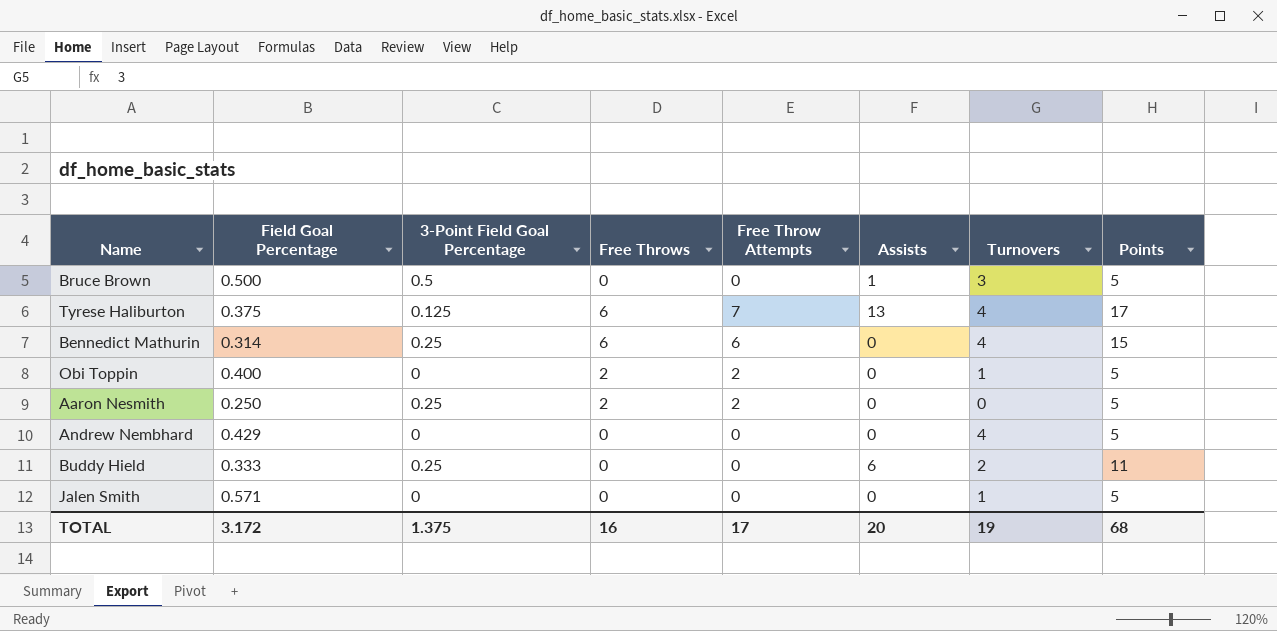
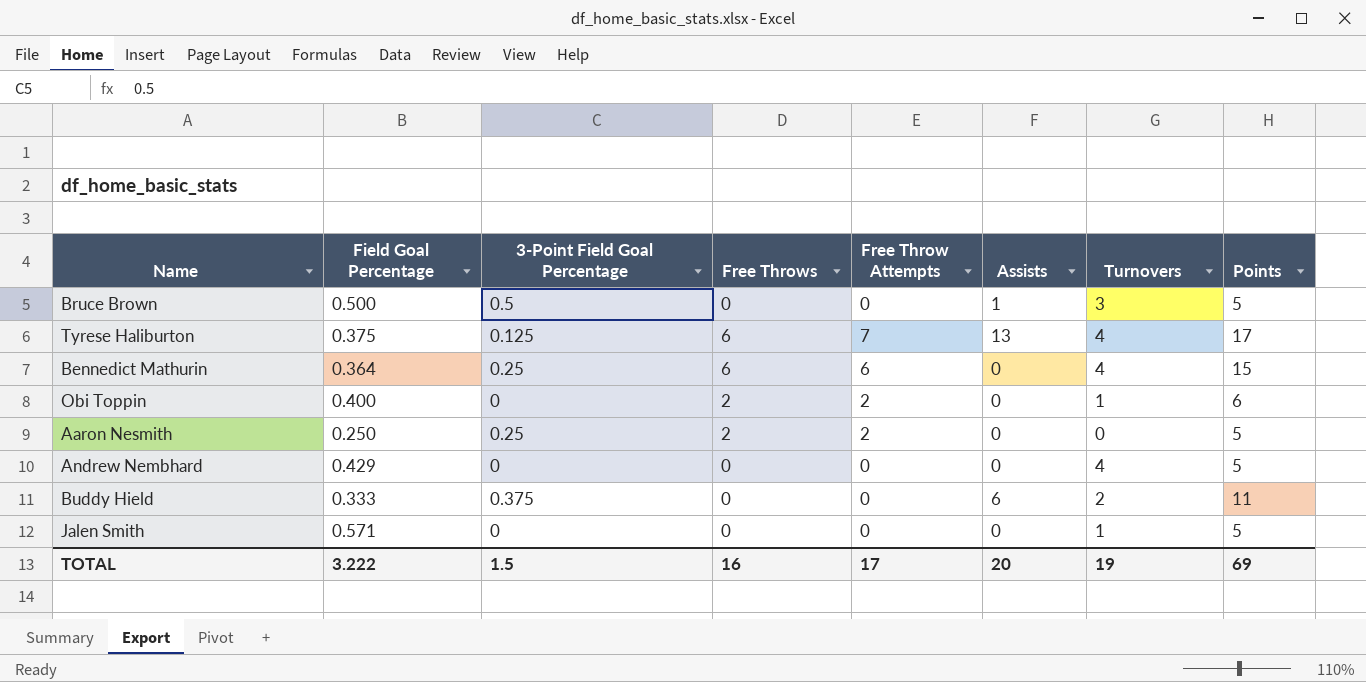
Bennedict Mathurin | Field Goal Percentage: 0.314 -> 0.364
Obi Toppin | Points: 5 -> 6
Buddy Hield | 3-Point Field Goal Percentage: 0.25 -> 0.375
TOTAL | Field Goal Percentage: 3.172 -> 3.222
TOTAL | 3-Point Field Goal Percentage: 1.375 -> 1.5
TOTAL | Points: 68 -> 69

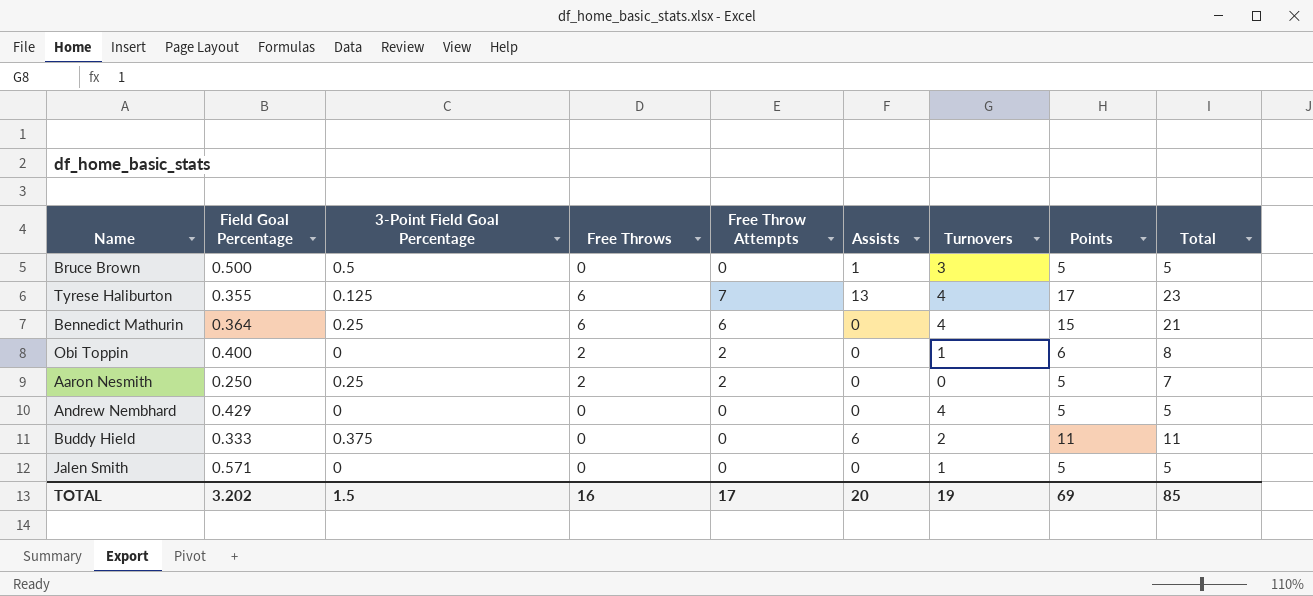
column Total | formula: none -> [Free Throws] + [Points]
Tyrese Haliburton | Field Goal Percentage: 0.375 -> 0.355
TOTAL | Field Goal Percentage: 3.222 -> 3.202

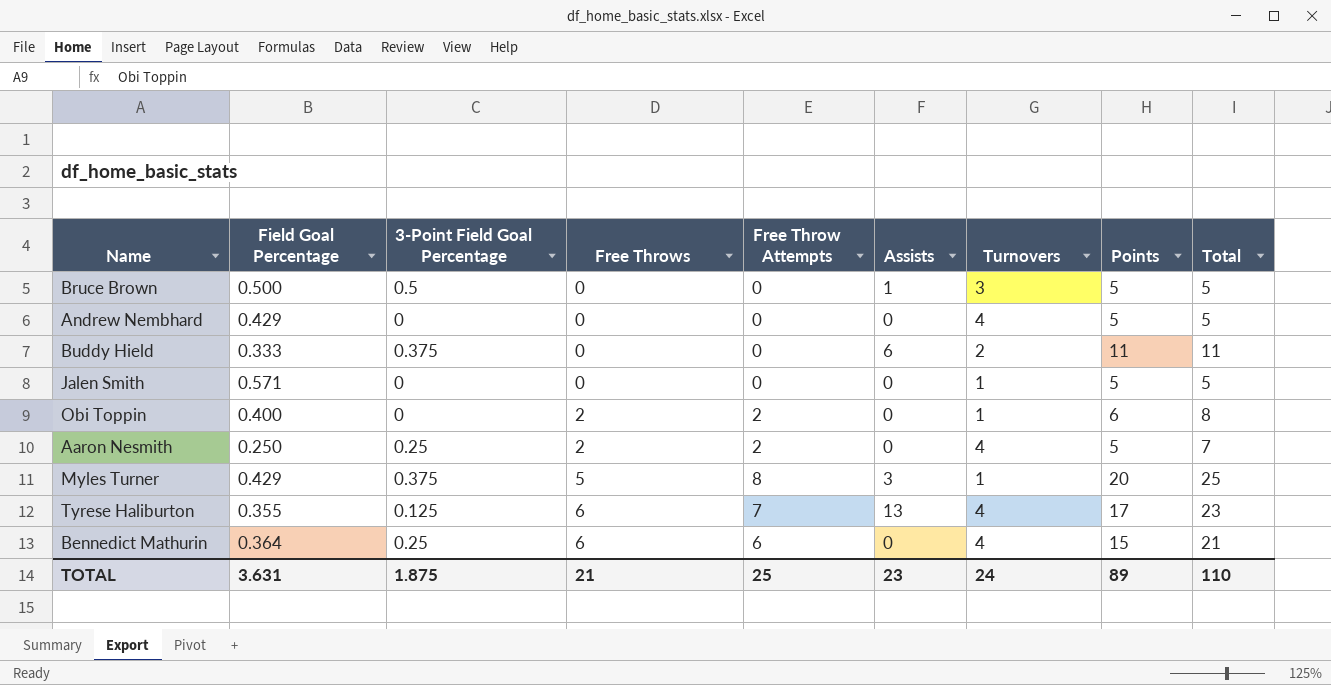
row order: none -> Free Throws ascending
Aaron Nesmith | Turnovers: 0 -> 4
row Myles Turner: none -> 0.429 | 0.375 | 5 | 8 | 3 | 1 | 20 | 25
TOTAL | Field Goal Percentage: 3.202 -> 3.631
TOTAL | 3-Point Field Goal Percentage: 1.5 -> 1.875
TOTAL | Free Throws: 16 -> 21
TOTAL | Free Throw Attempts: 17 -> 25
TOTAL | Assists: 20 -> 23
TOTAL | Turnovers: 19 -> 24
TOTAL | Points: 69 -> 89
TOTAL | Total: 85 -> 110

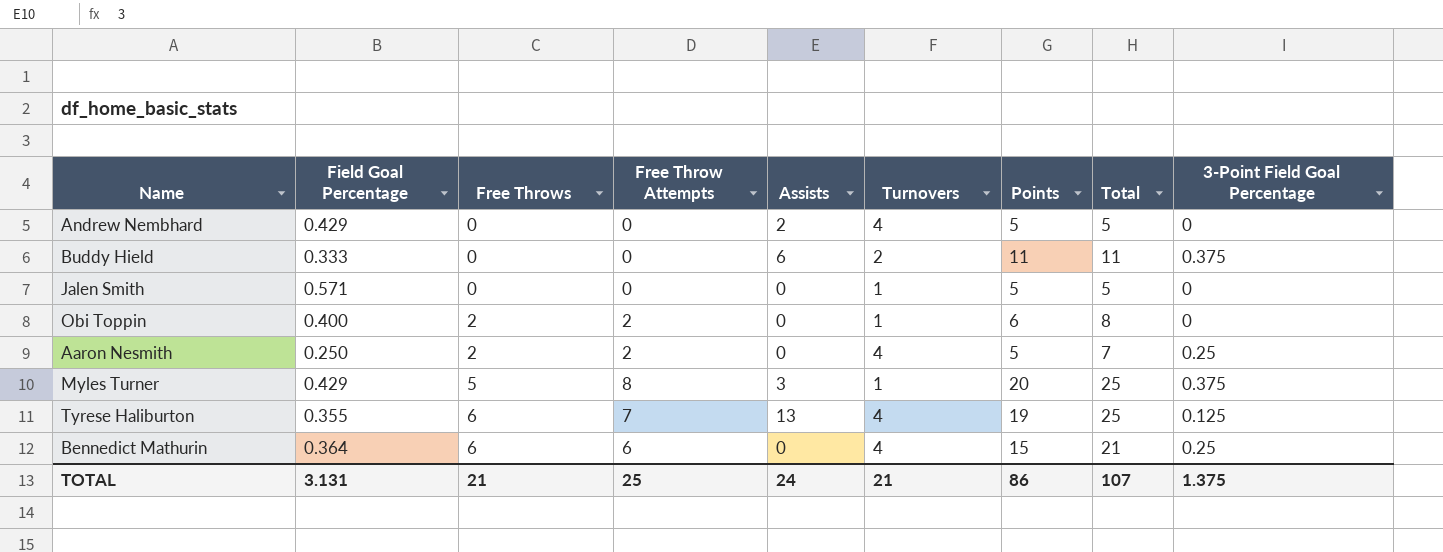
column 3-Point Field Goal Percentage | position: 3 -> 9
row Bruce Brown: 0.500 | 0.5 | 0 | 0 | 1 | 3 | 5 | 5 -> none
Andrew Nembhard | Assists: 0 -> 2
Tyrese Haliburton | Points: 17 -> 19
Tyrese Haliburton | Total: 23 -> 25
TOTAL | Field Goal Percentage: 3.631 -> 3.131
TOTAL | Assists: 23 -> 24
TOTAL | Turnovers: 24 -> 21
TOTAL | Points: 89 -> 86
TOTAL | Total: 110 -> 107
TOTAL | 3-Point Field Goal Percentage: 1.875 -> 1.375

